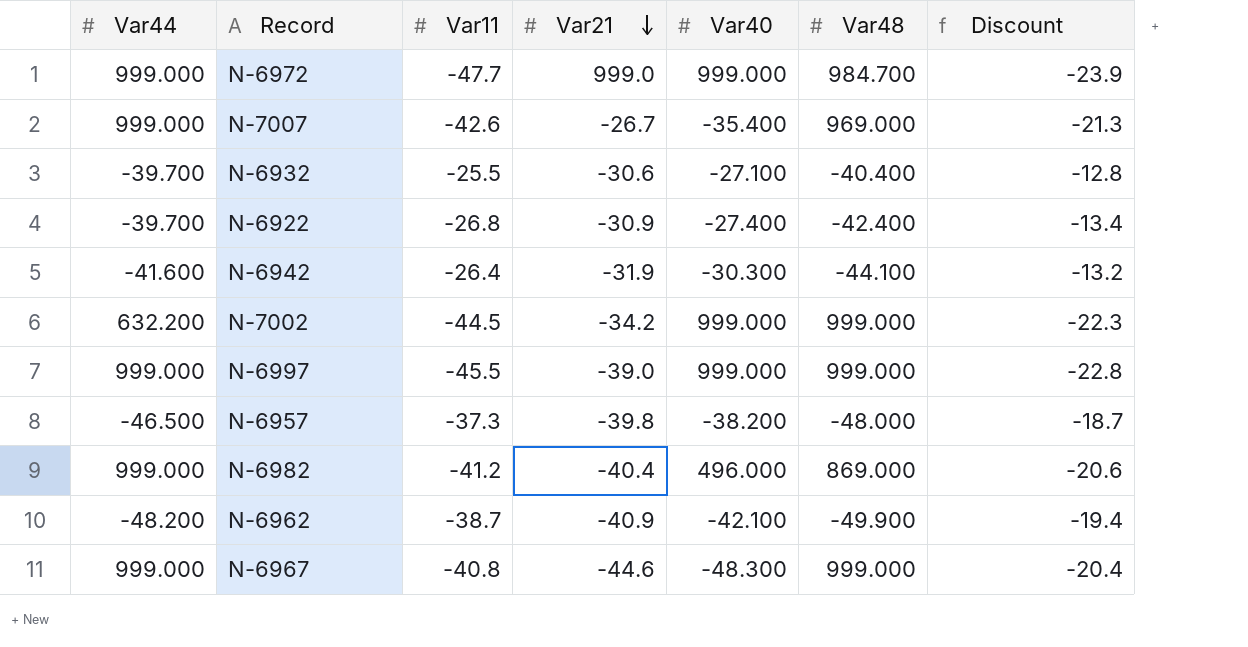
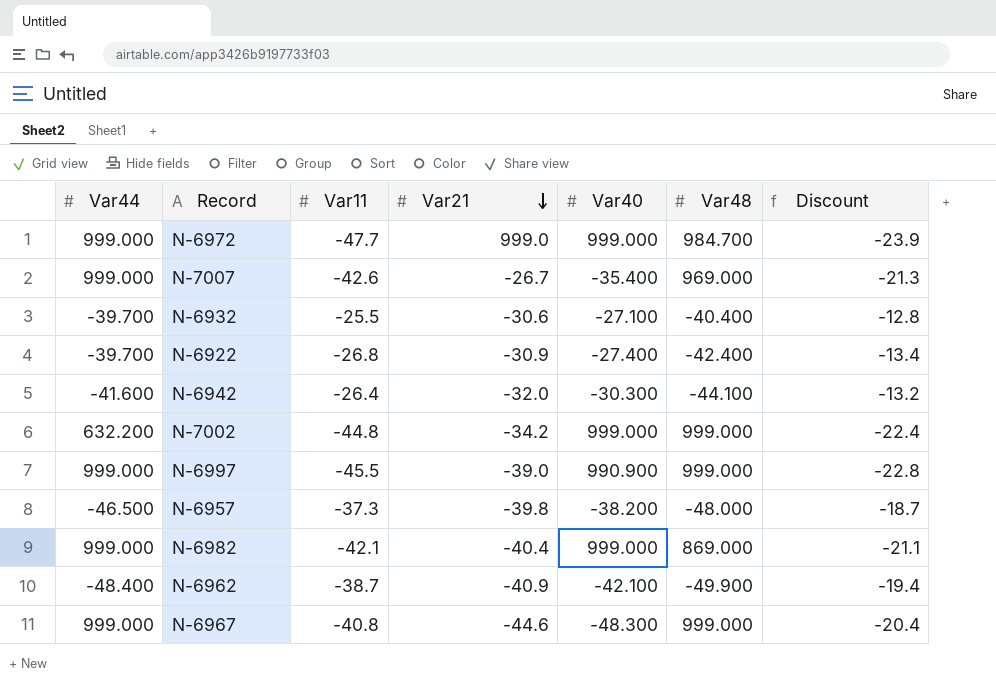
N-6942 | Var21: -31.9 -> -32.0
N-7002 | Var11: -44.5 -> -44.8
N-7002 | Discount: -22.3 -> -22.4
N-6997 | Var40: 999.000 -> 990.900
N-6982 | Var11: -41.2 -> -42.1
N-6982 | Var40: 496.000 -> 999.000
N-6982 | Discount: -20.6 -> -21.1
N-6962 | Var44: -48.200 -> -48.400

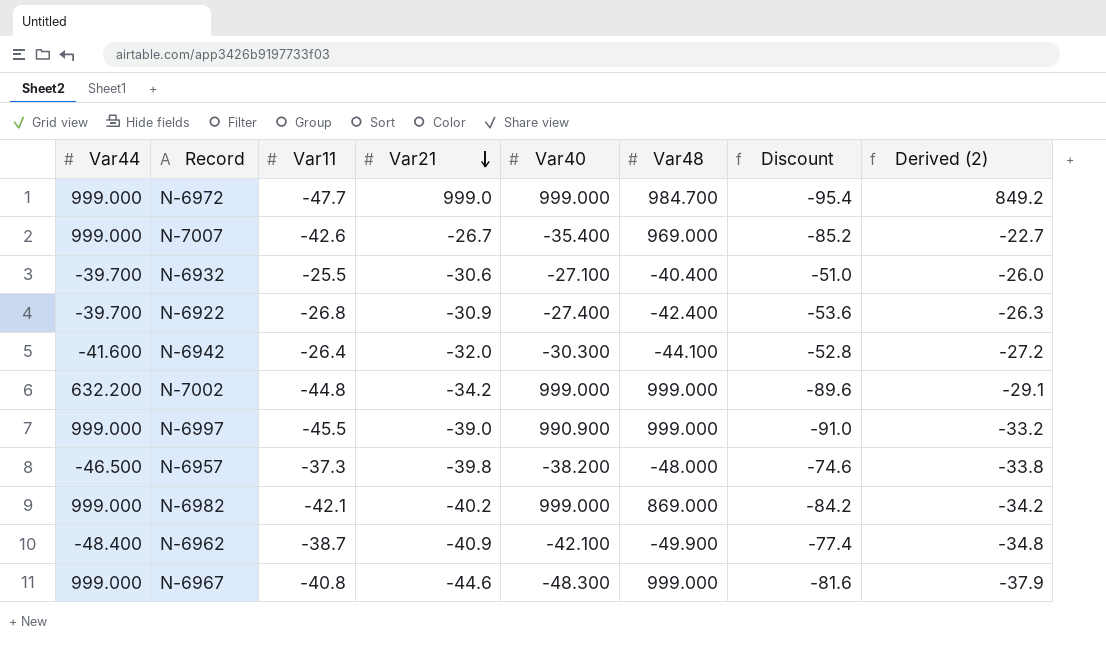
column Discount | formula: [Var11] * 0.5 -> [Var11] * 2
column Derived (2) | formula: none -> [Var21] * 0.85
N-6982 | Var21: -40.4 -> -40.2

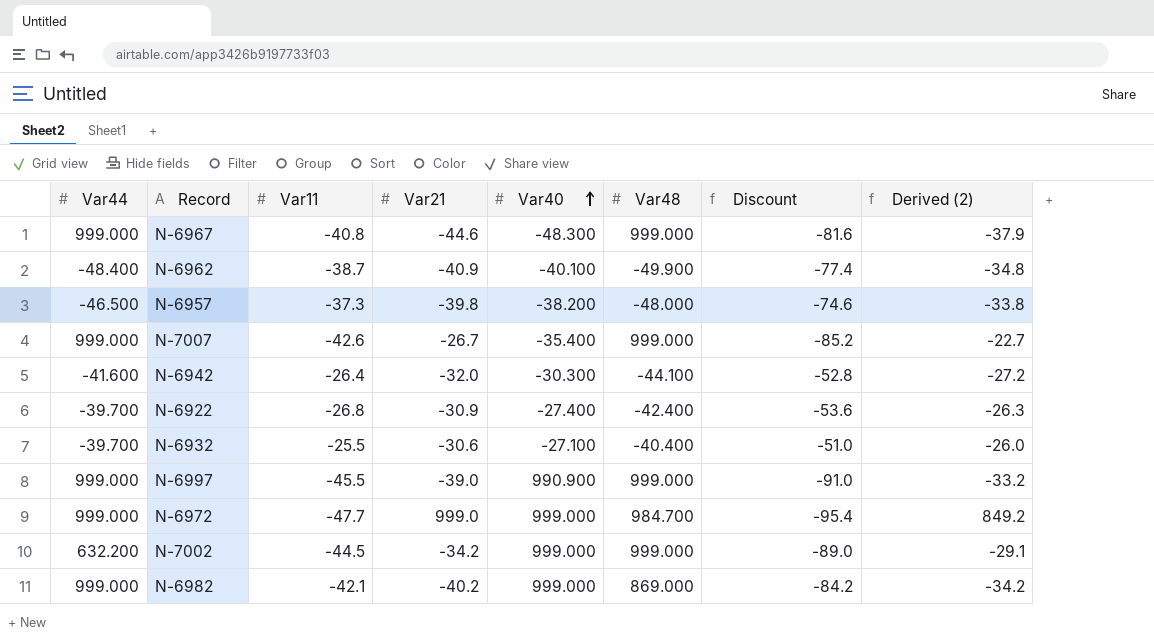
row order: Var21 descending -> Var40 ascending
N-6962 | Var40: -42.100 -> -40.100
N-7007 | Var48: 969.000 -> 999.000
N-7002 | Var11: -44.8 -> -44.5
N-7002 | Discount: -89.6 -> -89.0

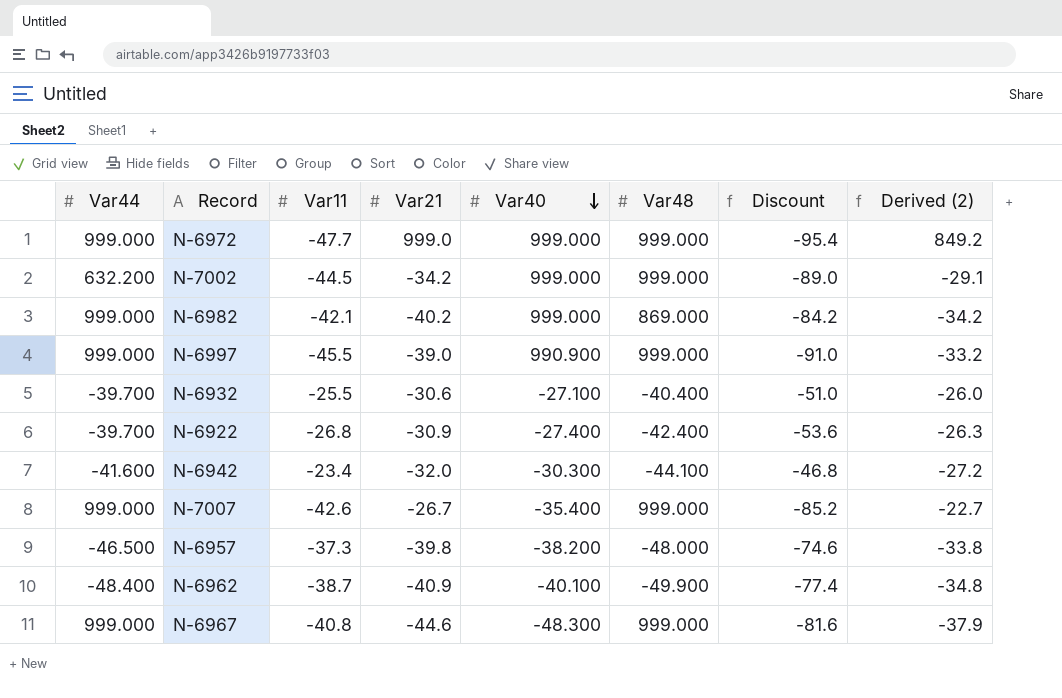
row order: Var40 ascending -> Var40 descending
N-6972 | Var48: 984.700 -> 999.000
N-6942 | Var11: -26.4 -> -23.4
N-6942 | Discount: -52.8 -> -46.8

